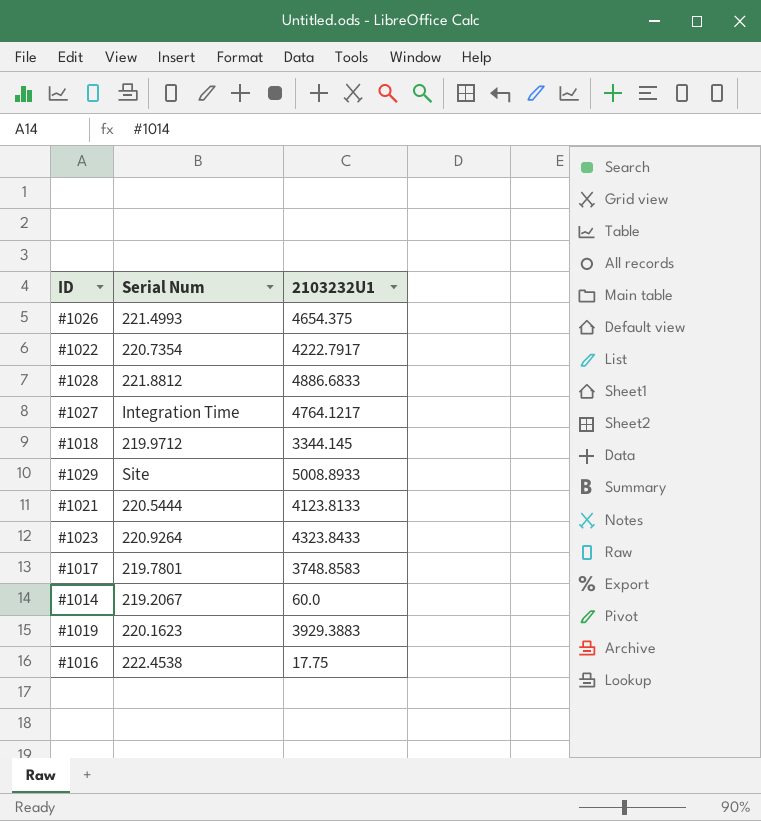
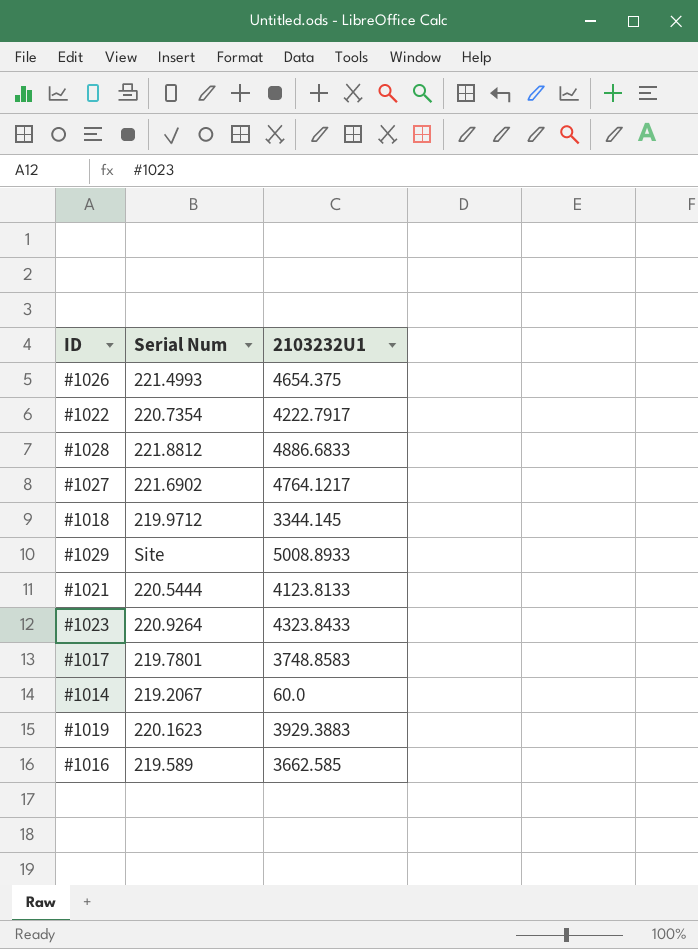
#1027 | Serial Num: Integration Time -> 221.6902
#1016 | Serial Num: 222.4538 -> 219.589
#1016 | 2103232U1: 17.75 -> 3662.585

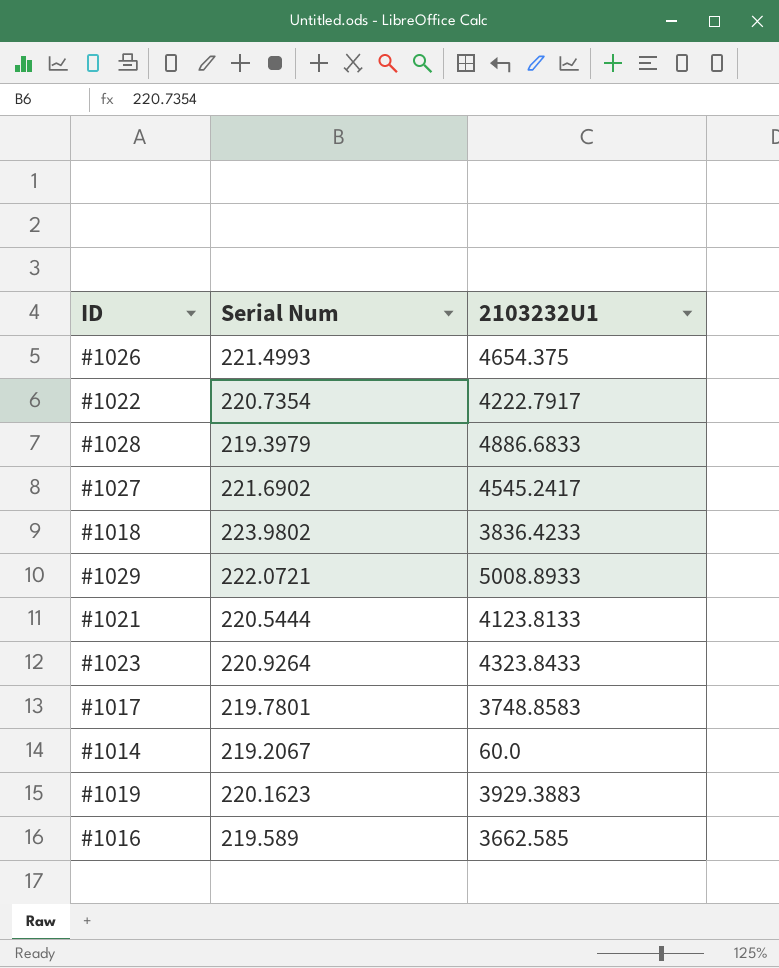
#1028 | Serial Num: 221.8812 -> 219.3979
#1027 | 2103232U1: 4764.1217 -> 4545.2417
#1018 | Serial Num: 219.9712 -> 223.9802
#1018 | 2103232U1: 3344.145 -> 3836.4233
#1029 | Serial Num: Site -> 222.0721

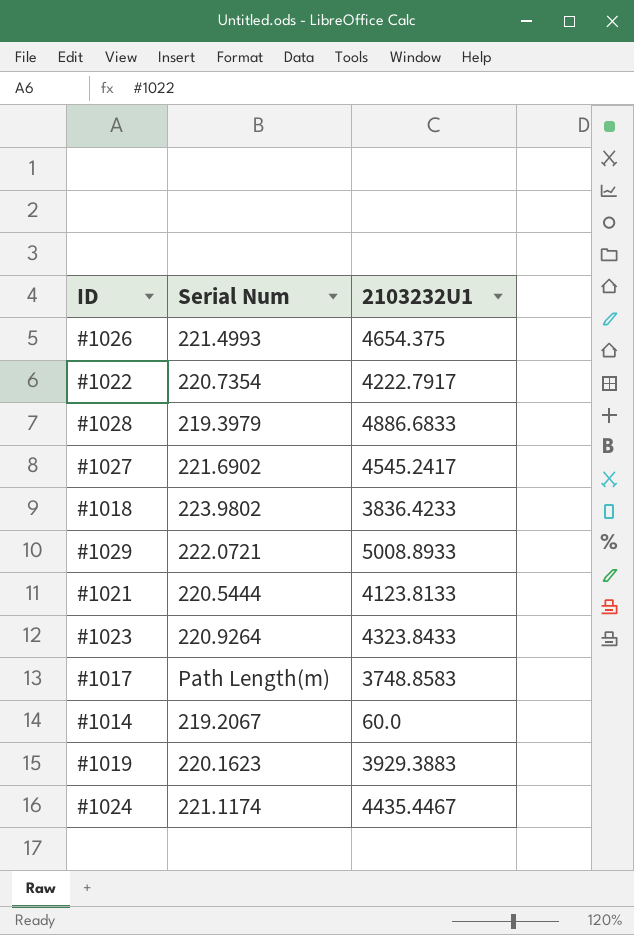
row #1016: 219.589 | 3662.585 -> none
#1017 | Serial Num: 219.7801 -> Path Length(m)
row #1024: none -> 221.1174 | 4435.4467

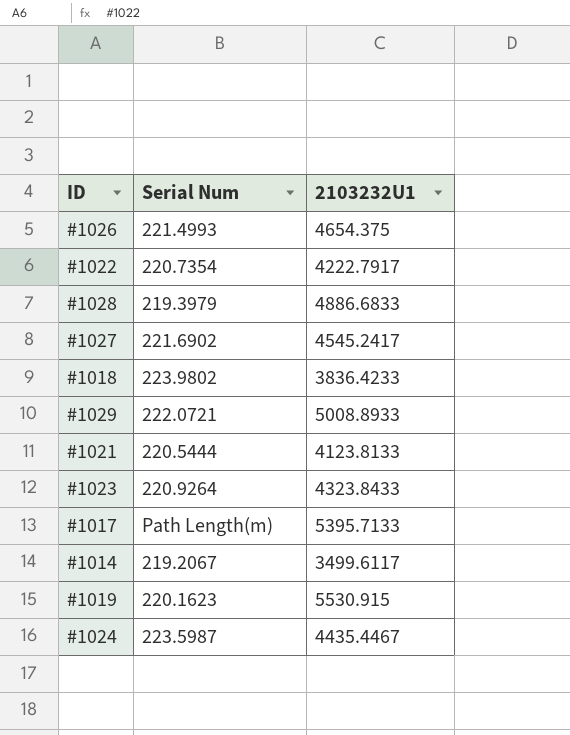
#1017 | 2103232U1: 3748.8583 -> 5395.7133
#1014 | 2103232U1: 60.0 -> 3499.6117
#1019 | 2103232U1: 3929.3883 -> 5530.915
#1024 | Serial Num: 221.1174 -> 223.5987

